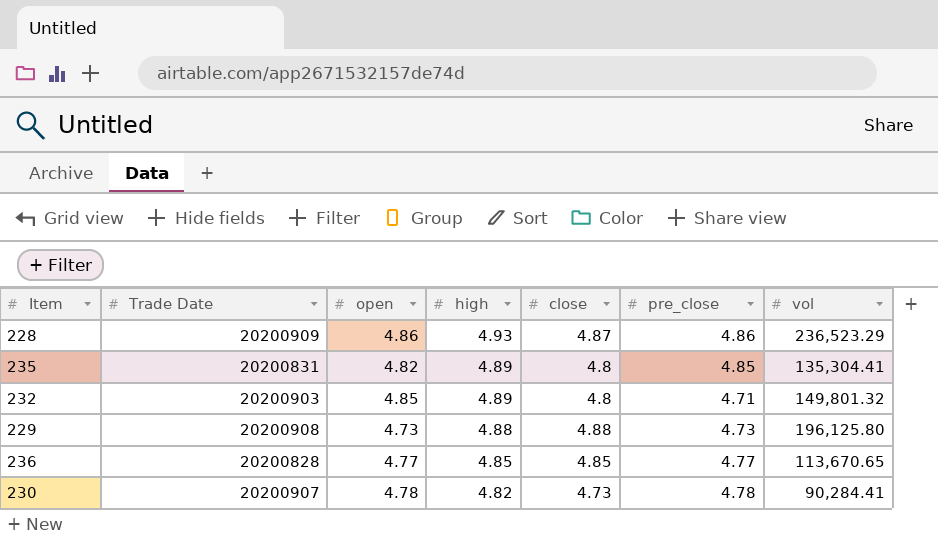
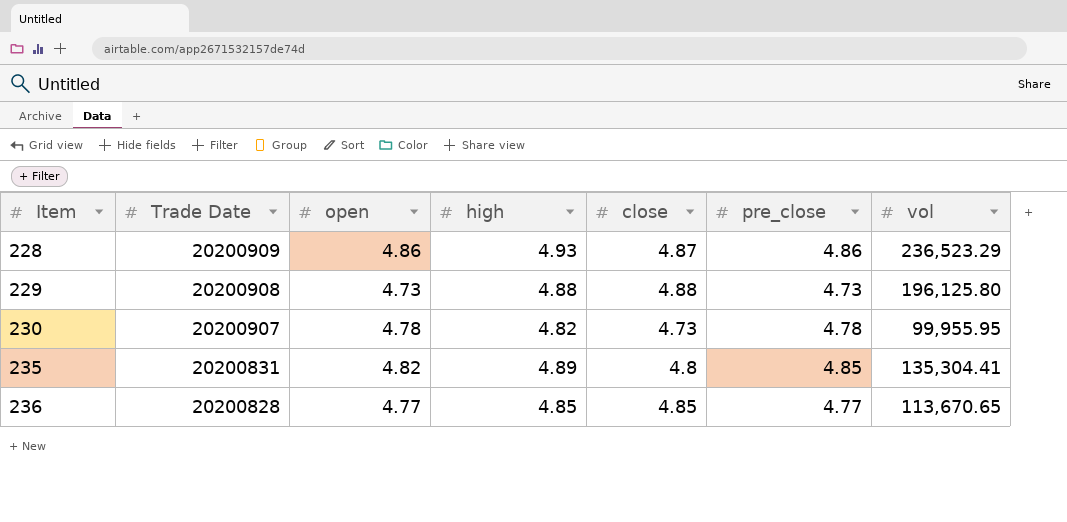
row order: high descending -> Item ascending
row 232: 20200903 | 4.85 | 4.89 | 4.8 | 4.71 | 149,801.32 -> none
230 | vol: 90,284.41 -> 99,955.95

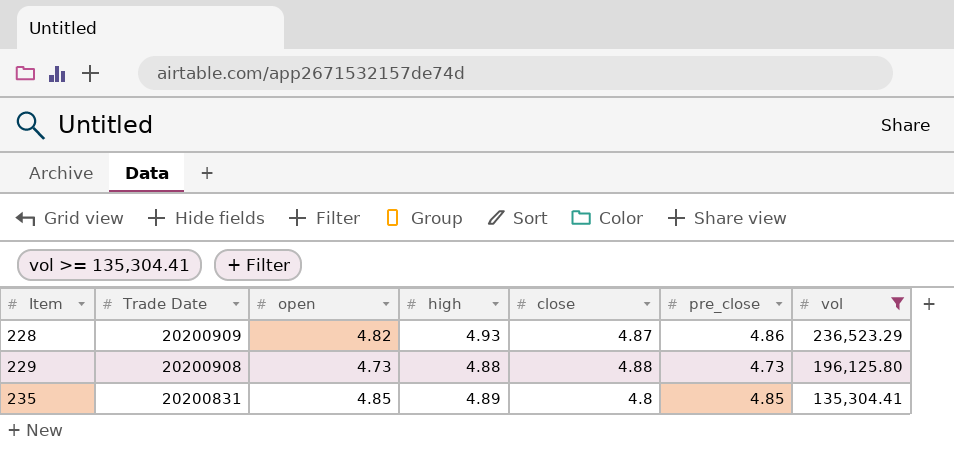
filter: none -> vol >= 135,304.41
228 | open: 4.86 -> 4.82
235 | open: 4.82 -> 4.85

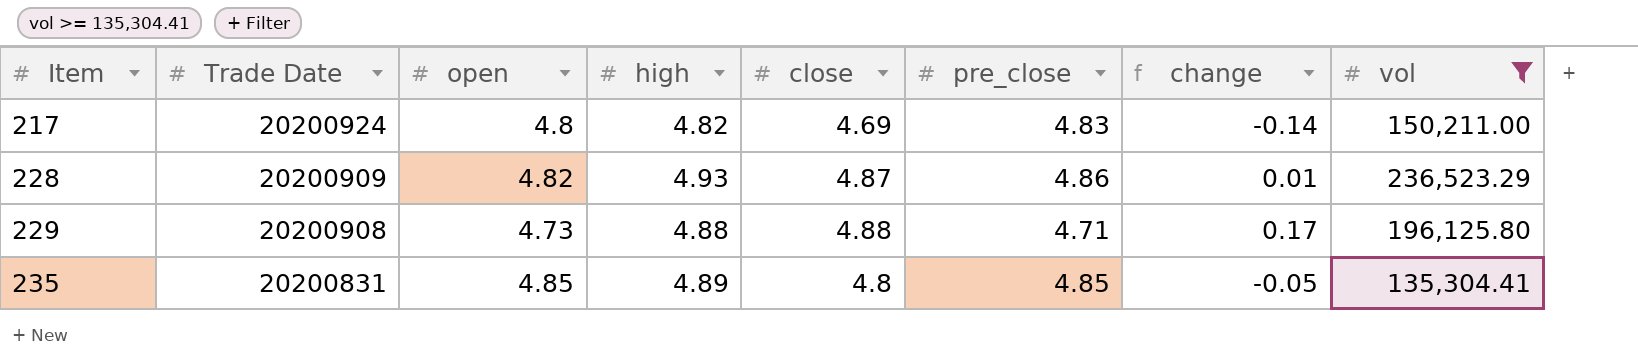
column change | formula: none -> [close] - [pre_close]
row 217: none -> 20200924 | 4.8 | 4.82 | 4.69 | 4.83 | -0.14 | 150,211.00
229 | pre_close: 4.73 -> 4.71

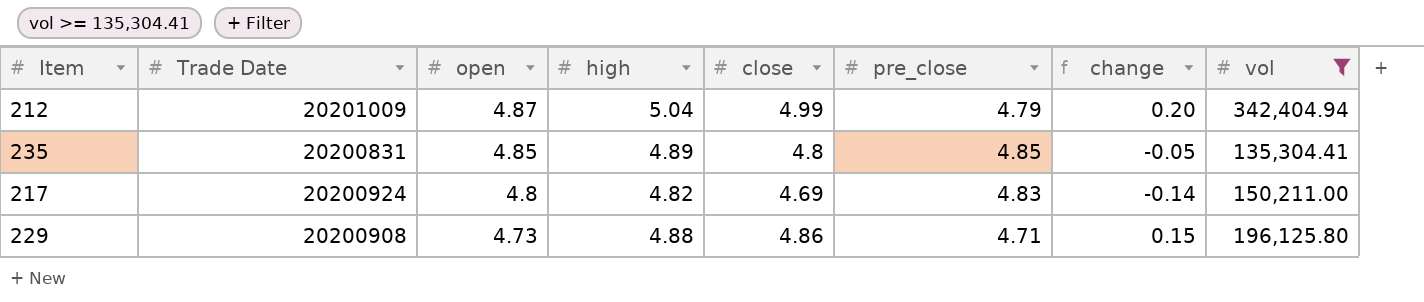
row order: Item ascending -> open descending
row 228: 20200909 | 4.82 | 4.93 | 4.87 | 4.86 | 0.01 | 236,523.29 -> none
row 212: none -> 20201009 | 4.87 | 5.04 | 4.99 | 4.79 | 0.20 | 342,404.94
229 | close: 4.88 -> 4.86
229 | change: 0.17 -> 0.15

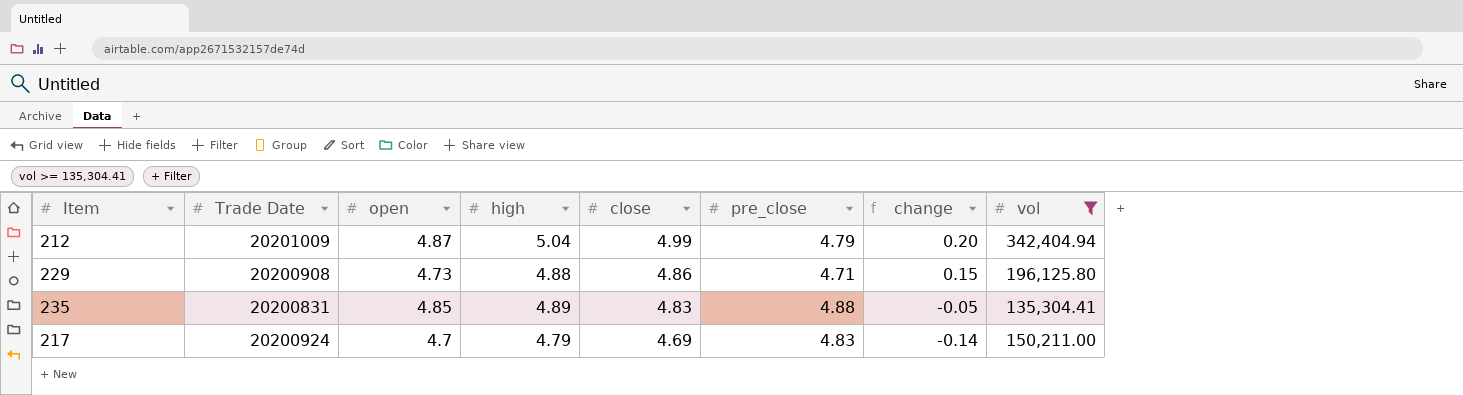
row order: open descending -> close descending
235 | close: 4.8 -> 4.83
235 | pre_close: 4.85 -> 4.88
217 | open: 4.8 -> 4.7
217 | high: 4.82 -> 4.79

